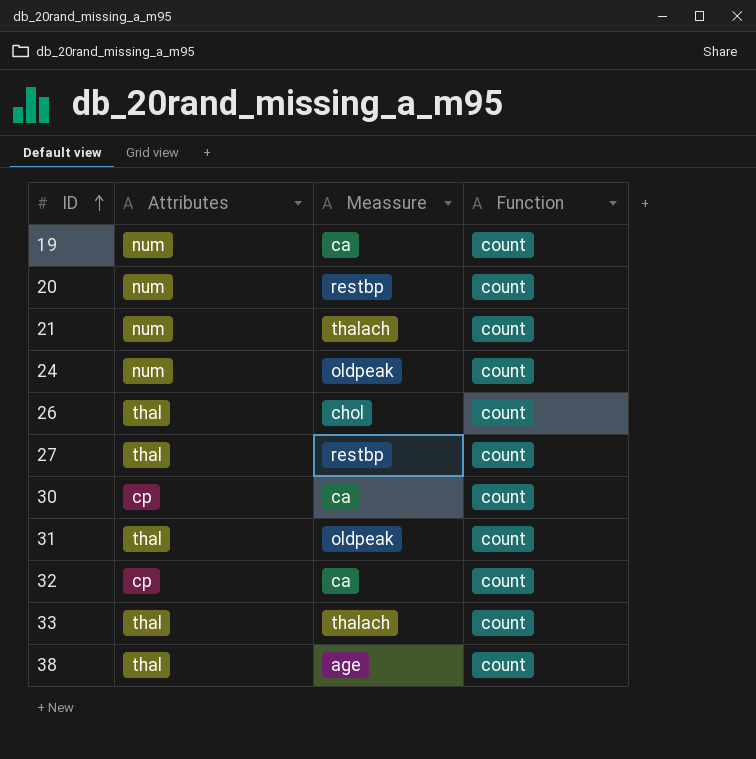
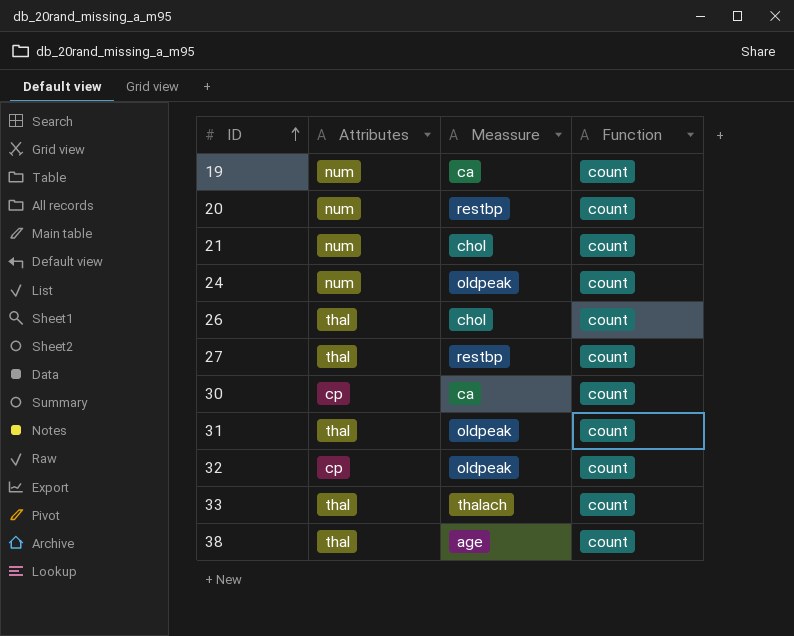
21 | Meassure: thalach -> chol
32 | Meassure: ca -> oldpeak

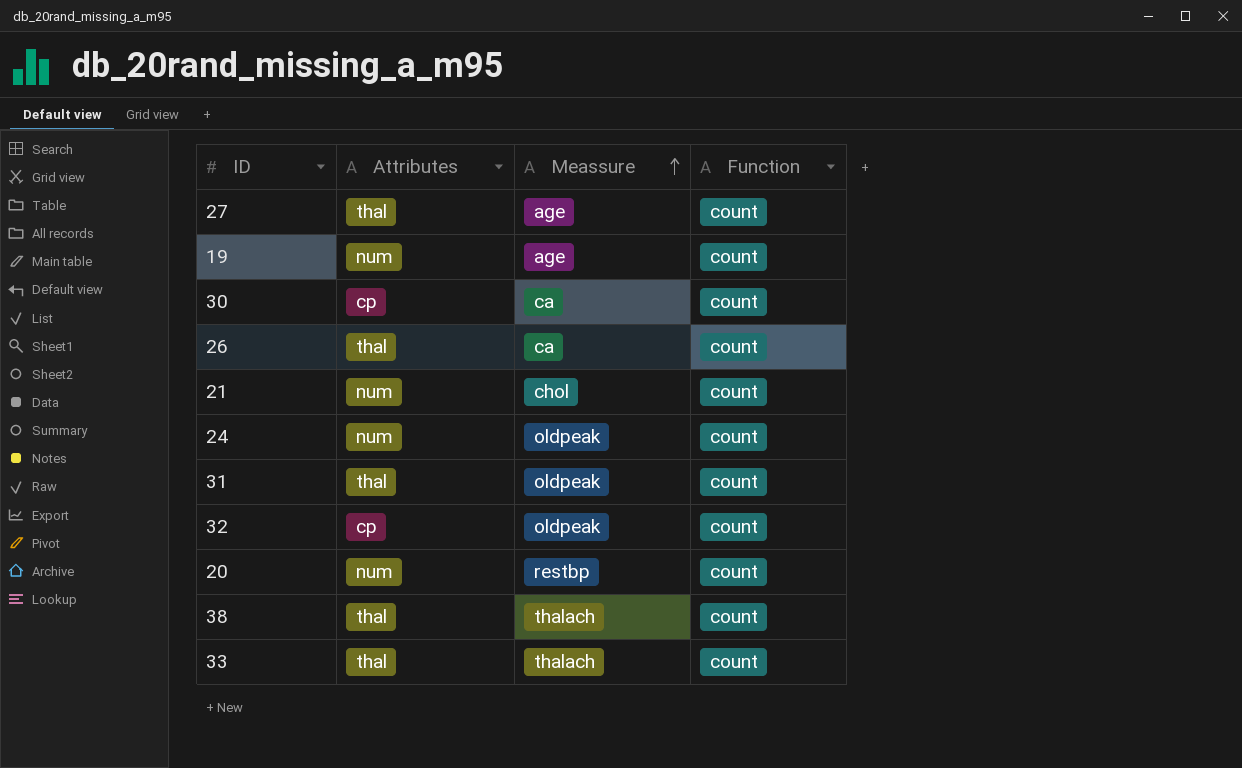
row order: ID ascending -> Meassure ascending
27 | Meassure: restbp -> age
19 | Meassure: ca -> age
26 | Meassure: chol -> ca
38 | Meassure: age -> thalach

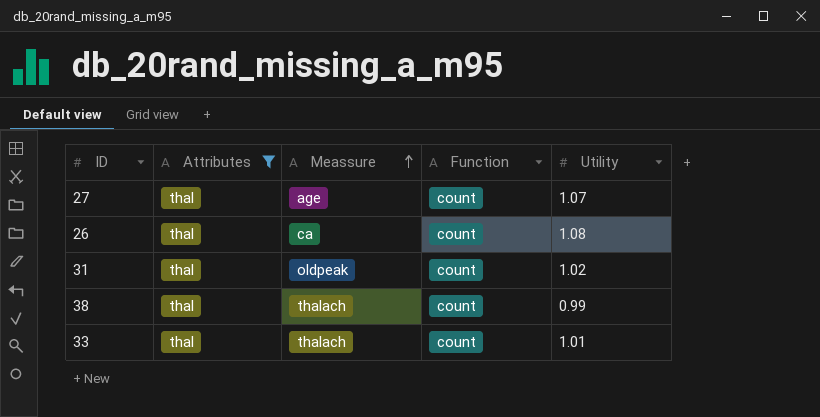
filter: none -> Attributes = thal
column Utility | position: none -> 5

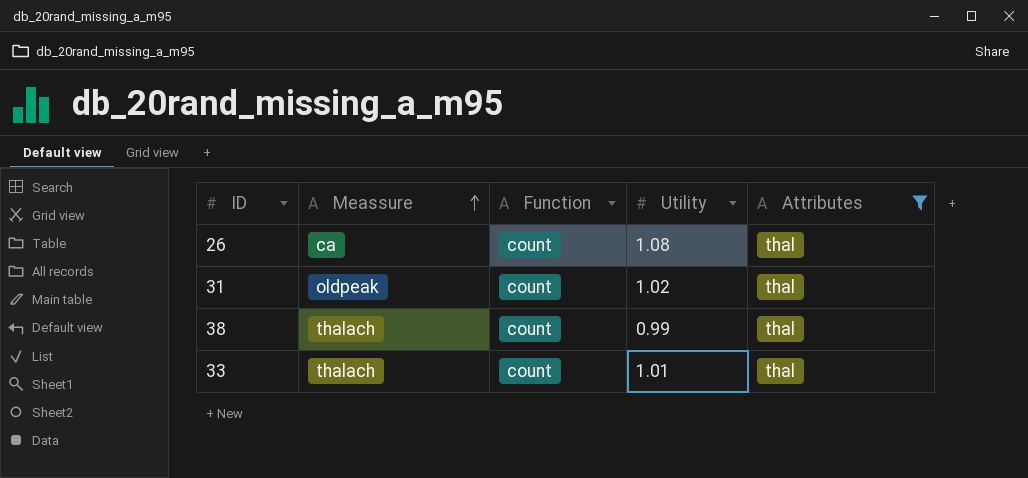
column Attributes | position: 2 -> 5
row 27: thal | age | count | 1.07 -> none

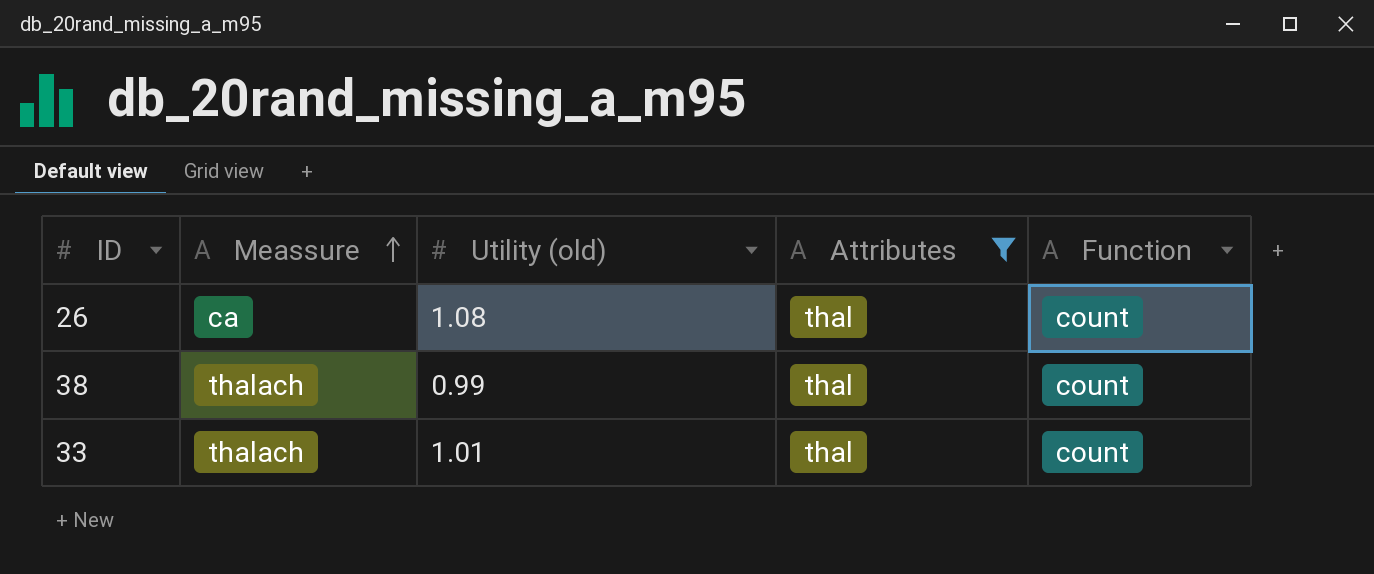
column name: Utility -> Utility (old)
column Function | position: 3 -> 5
row 31: oldpeak | count | 1.02 | thal -> none

